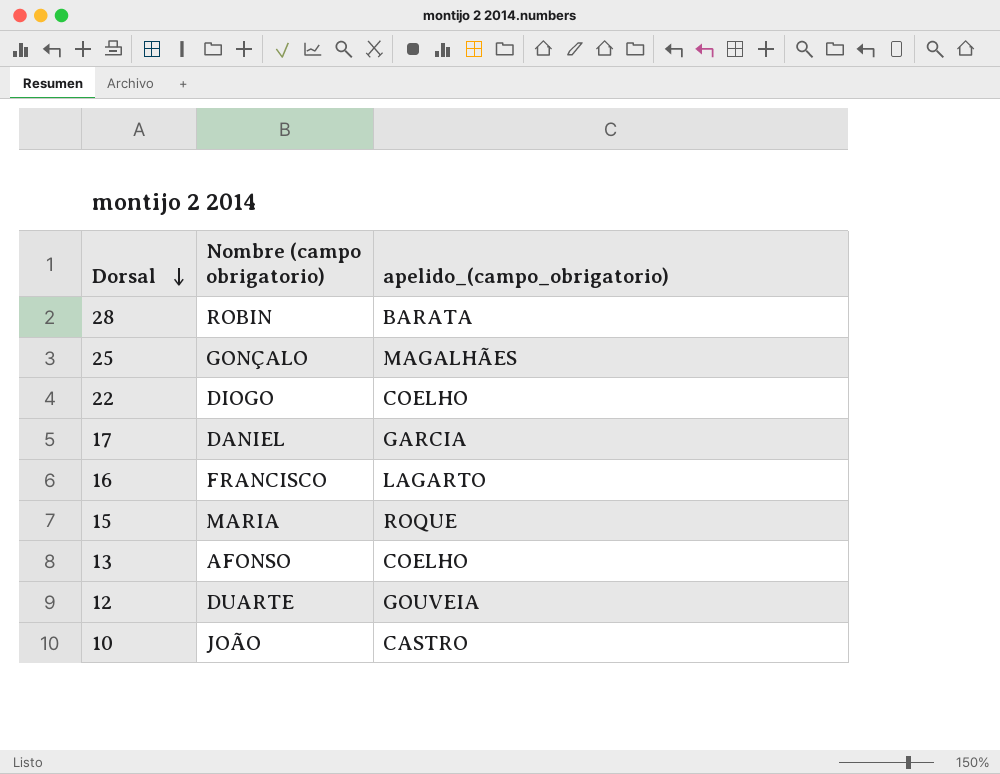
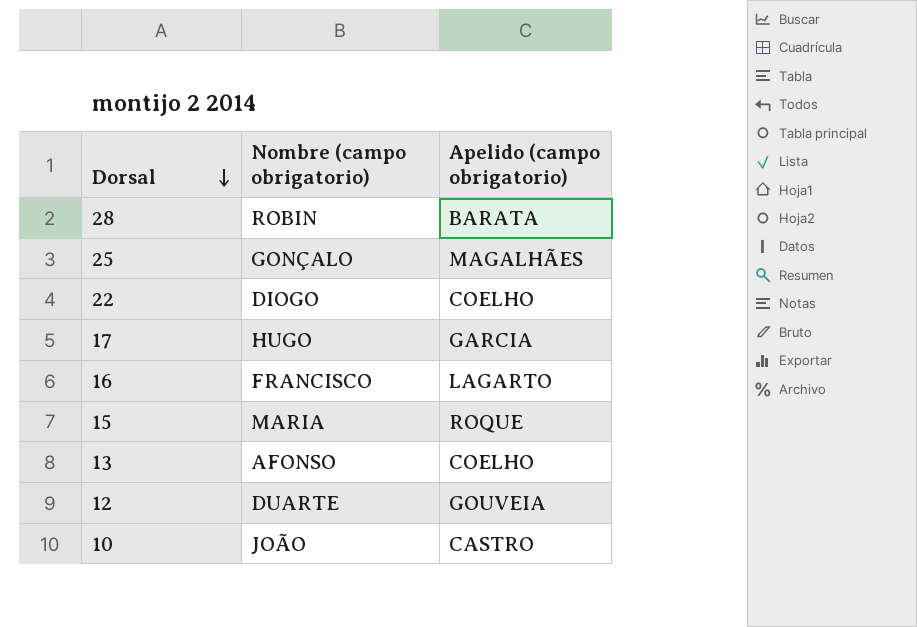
column name: apelido_(campo_obrigatorio) -> Apelido (campo obrigatorio)
17 | Nombre (campo obrigatorio): DANIEL -> HUGO

